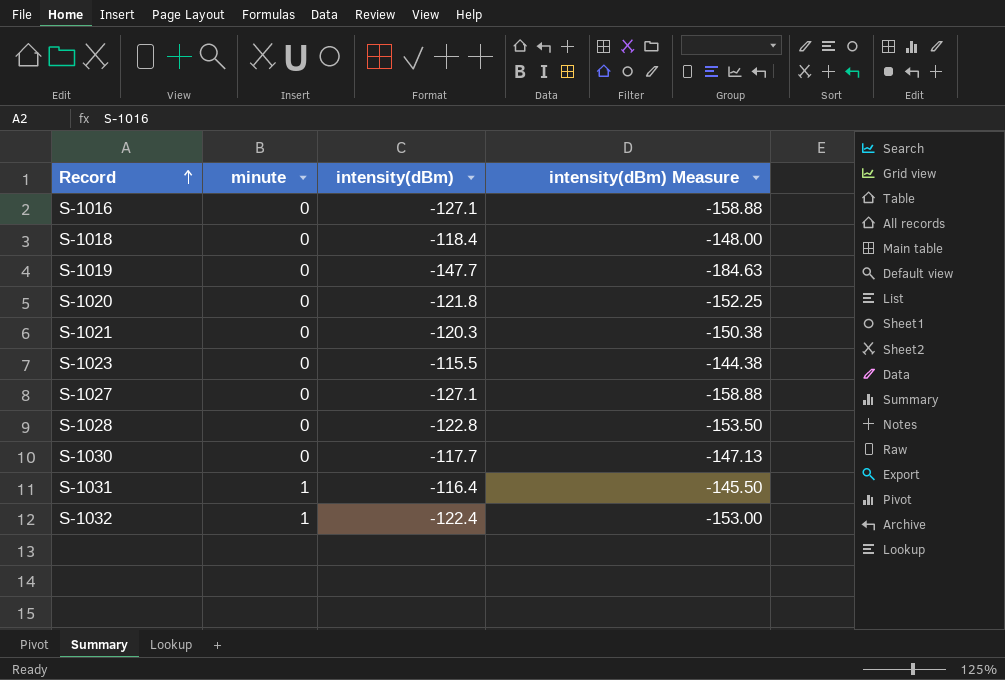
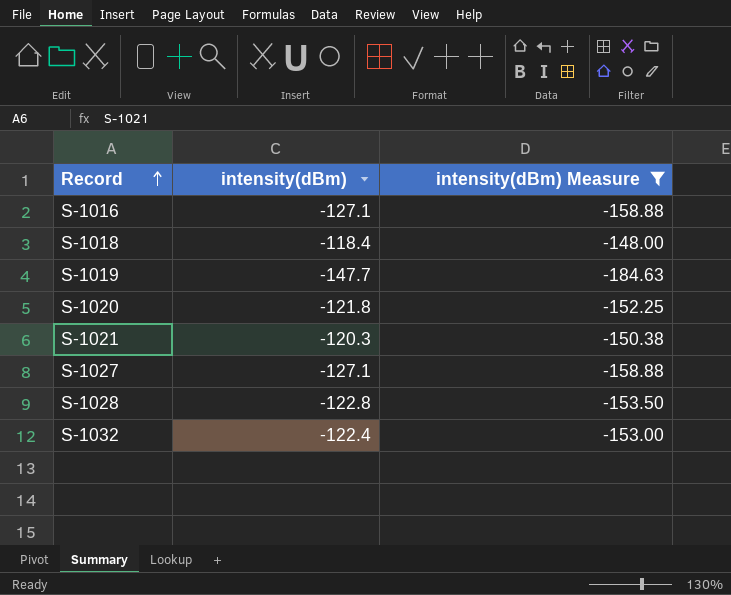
filter: none -> intensity(dBm) Measure <= -148.00
column minute | position: 2 -> none

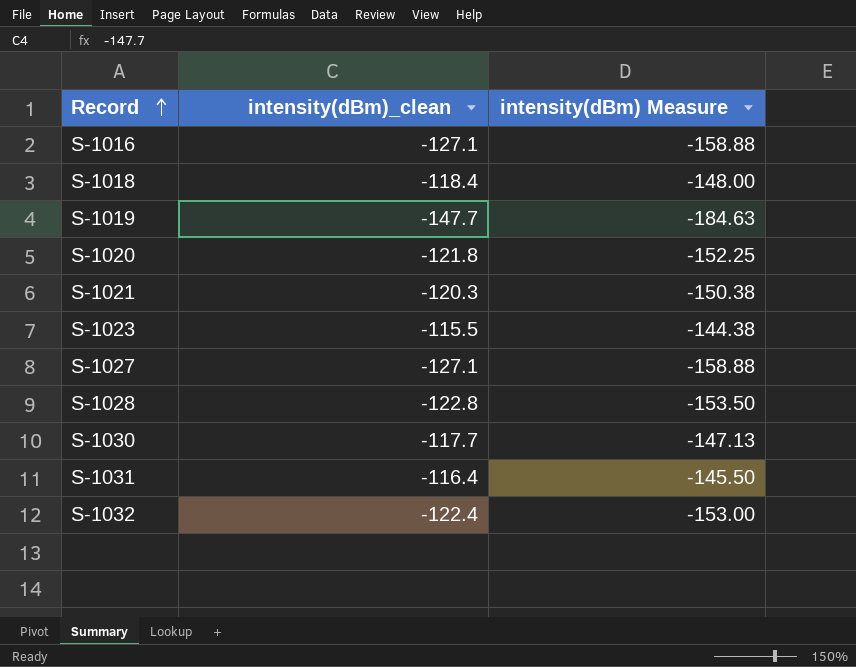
filter: intensity(dBm) Measure <= -148.00 -> none
column name: intensity(dBm) -> intensity(dBm)_clean

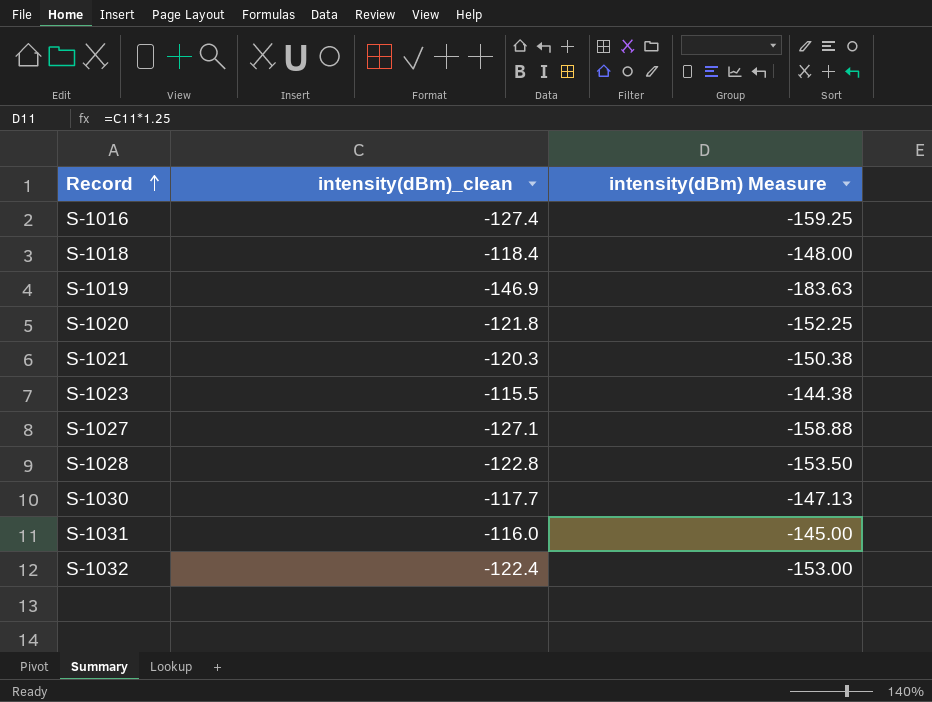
S-1016 | intensity(dBm)_clean: -127.1 -> -127.4
S-1016 | intensity(dBm) Measure: -158.88 -> -159.25
S-1019 | intensity(dBm)_clean: -147.7 -> -146.9
S-1019 | intensity(dBm) Measure: -184.63 -> -183.63
S-1031 | intensity(dBm)_clean: -116.4 -> -116.0
S-1031 | intensity(dBm) Measure: -145.50 -> -145.00

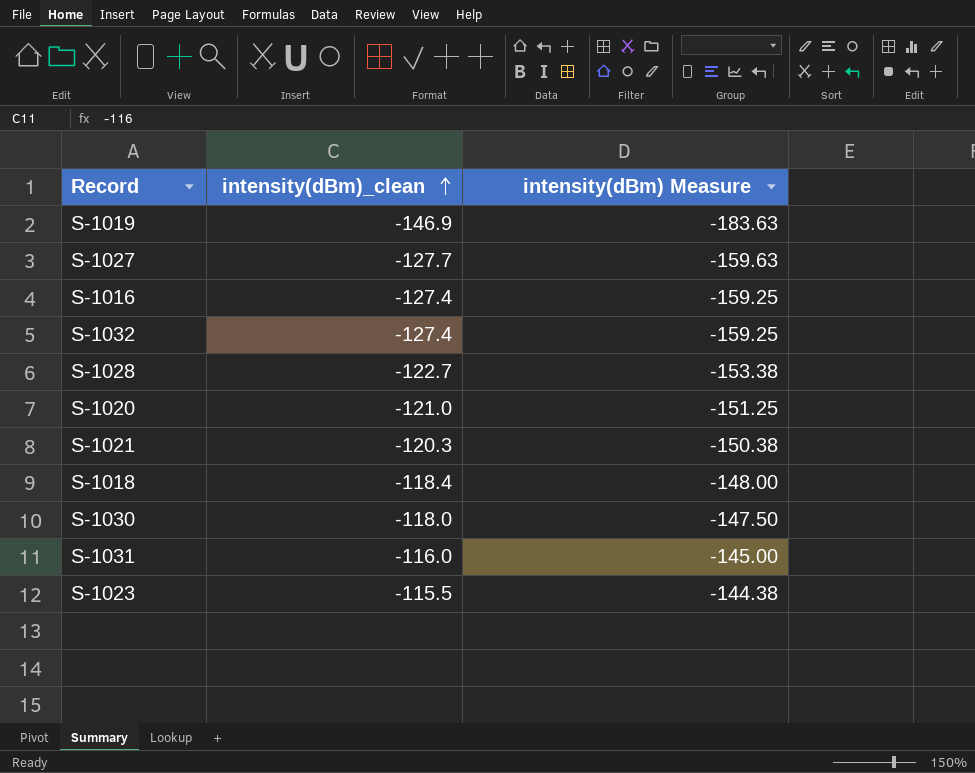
row order: Record ascending -> intensity(dBm)_clean ascending
S-1027 | intensity(dBm)_clean: -127.1 -> -127.7
S-1027 | intensity(dBm) Measure: -158.88 -> -159.63
S-1032 | intensity(dBm)_clean: -122.4 -> -127.4
S-1032 | intensity(dBm) Measure: -153.00 -> -159.25
S-1028 | intensity(dBm)_clean: -122.8 -> -122.7
S-1028 | intensity(dBm) Measure: -153.50 -> -153.38
S-1020 | intensity(dBm)_clean: -121.8 -> -121.0
S-1020 | intensity(dBm) Measure: -152.25 -> -151.25
S-1030 | intensity(dBm)_clean: -117.7 -> -118.0
S-1030 | intensity(dBm) Measure: -147.13 -> -147.50

